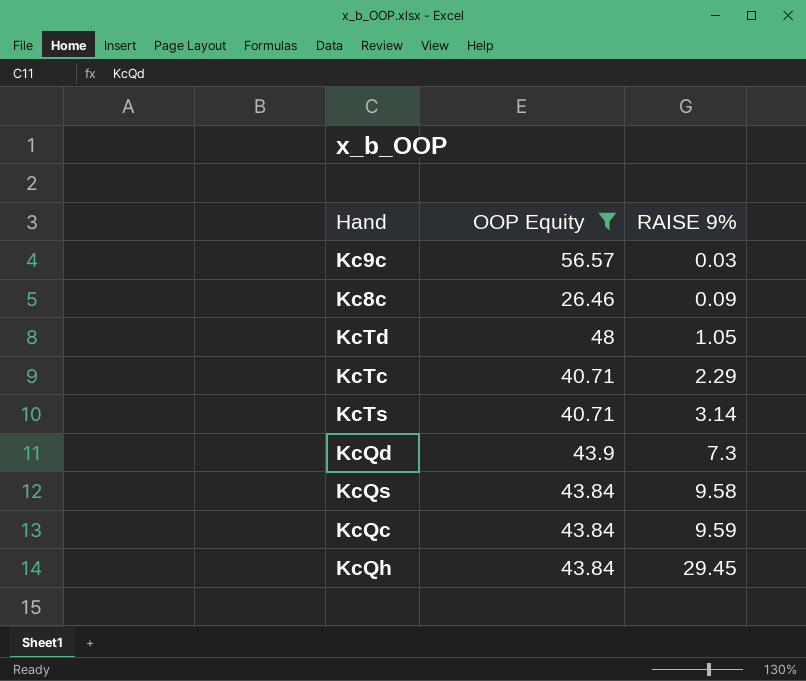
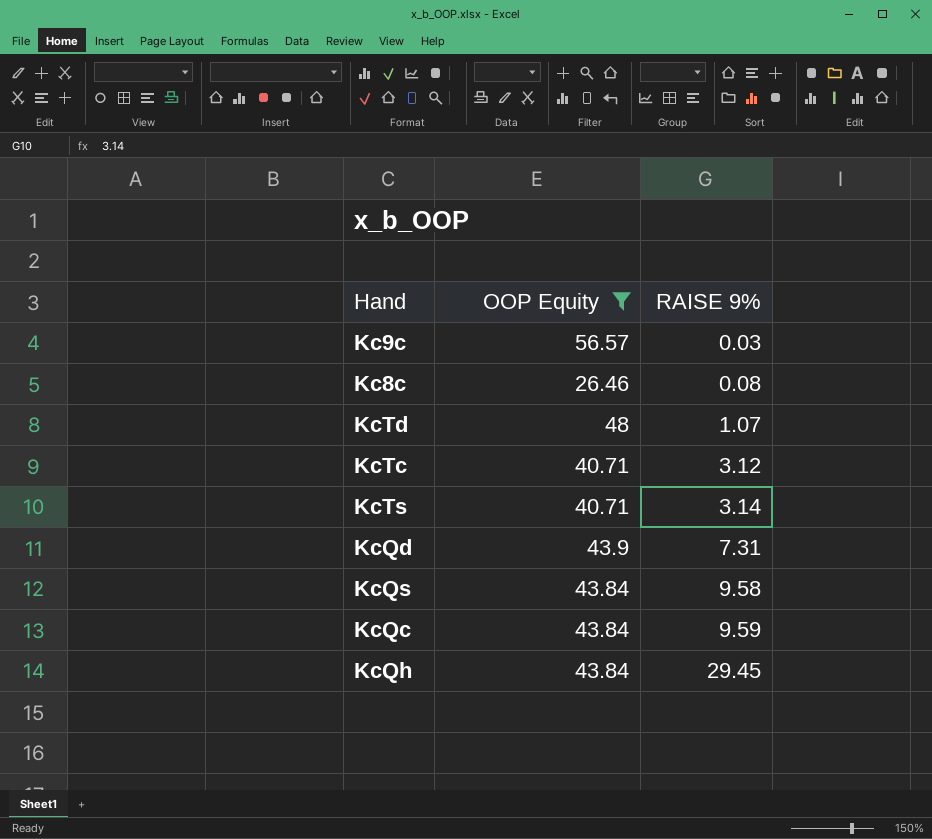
Kc8c | RAISE 9%: 0.09 -> 0.08
KcTd | RAISE 9%: 1.05 -> 1.07
KcTc | RAISE 9%: 2.29 -> 3.12
KcQd | RAISE 9%: 7.3 -> 7.31

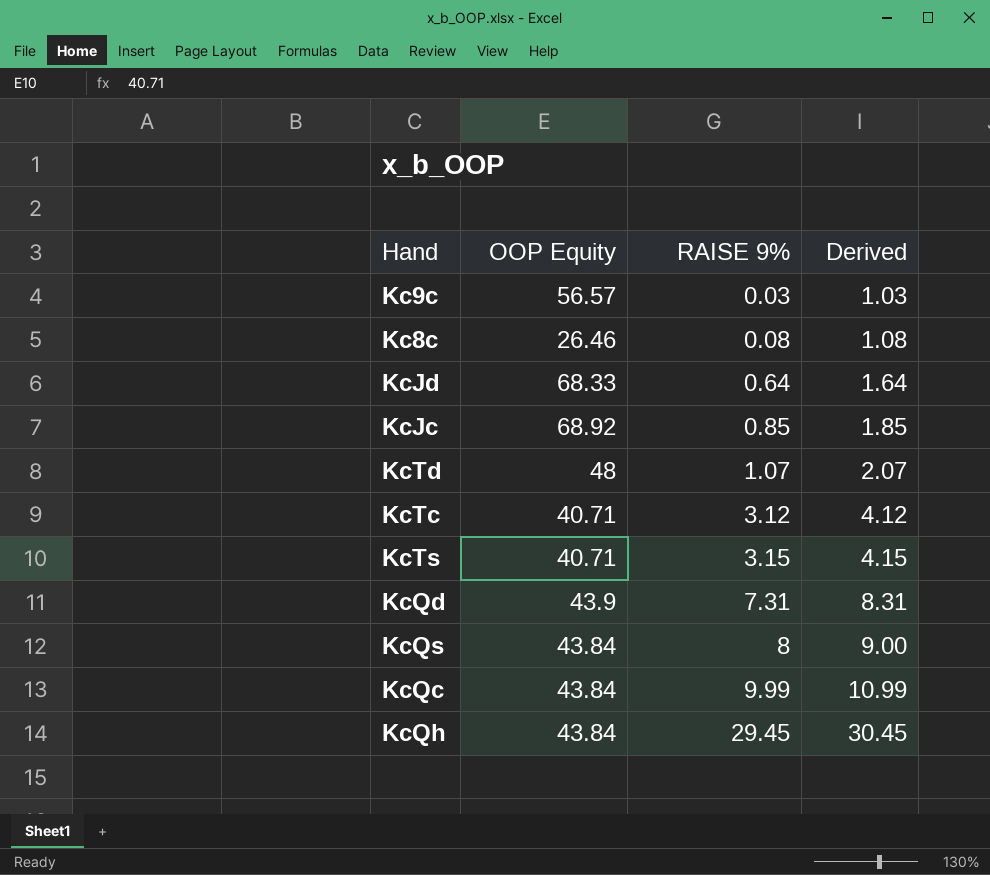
filter: OOP Equity <= 56.57 -> none
column Derived | formula: none -> [RAISE 9%] + 1
KcTs | RAISE 9%: 3.14 -> 3.15
KcQs | RAISE 9%: 9.58 -> 8
KcQc | RAISE 9%: 9.59 -> 9.99

